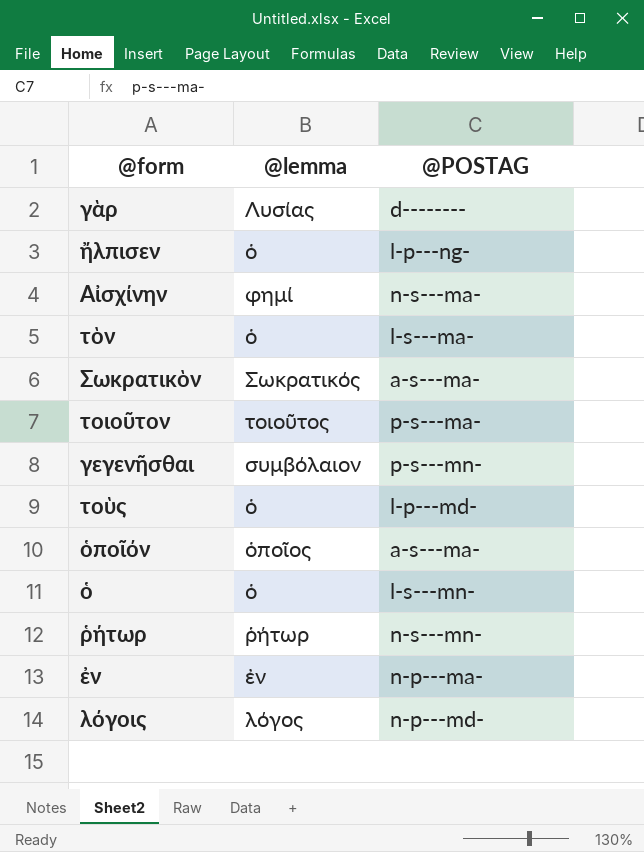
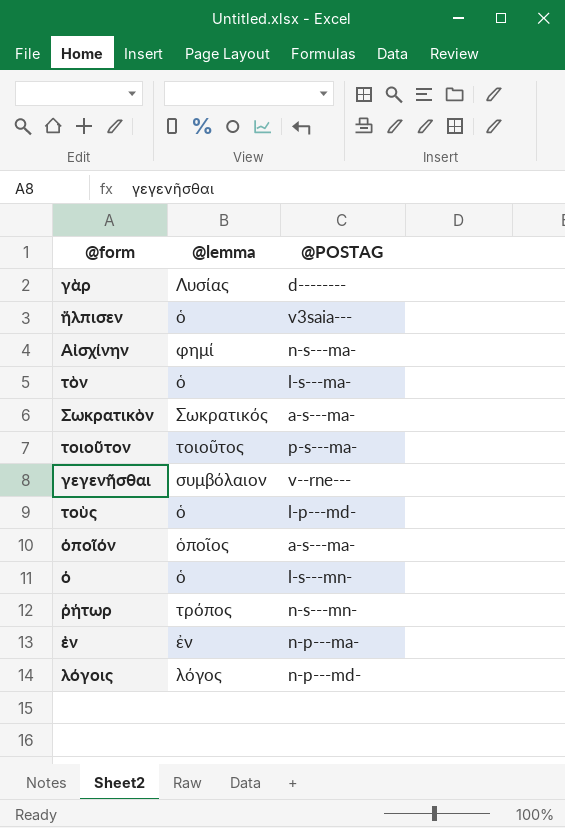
ἤλπισεν | @POSTAG: l-p---ng- -> v3saia---
γεγενῆσθαι | @POSTAG: p-s---mn- -> v--rne---
ῥήτωρ | @lemma: ῥήτωρ -> τρόπος

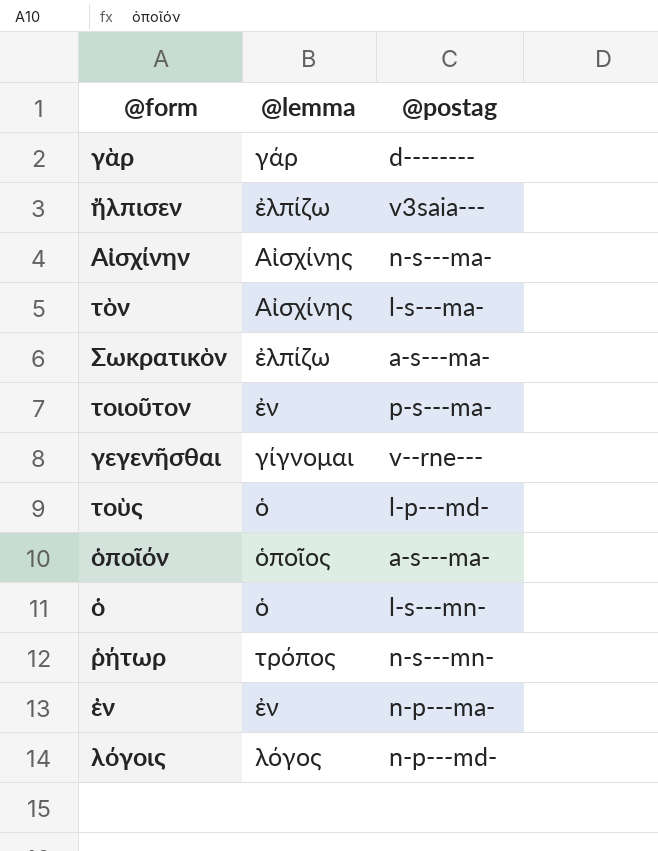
column name: @POSTAG -> @postag
γὰρ | @lemma: Λυσίας -> γάρ
ἤλπισεν | @lemma: ὁ -> ἐλπίζω
Αἰσχίνην | @lemma: φημί -> Αἰσχίνης
τὸν | @lemma: ὁ -> Αἰσχίνης
Σωκρατικὸν | @lemma: Σωκρατικός -> ἐλπίζω
τοιοῦτον | @lemma: τοιοῦτος -> ἐν
γεγενῆσθαι | @lemma: συμβόλαιον -> γίγνομαι

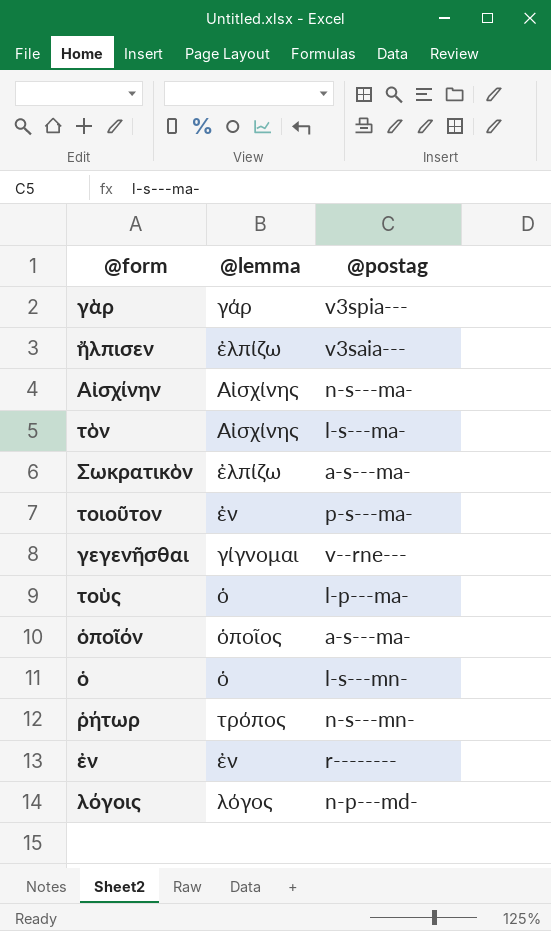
γὰρ | @postag: d-------- -> v3spia---
τοὺς | @postag: l-p---md- -> l-p---ma-
ἐν | @postag: n-p---ma- -> r--------

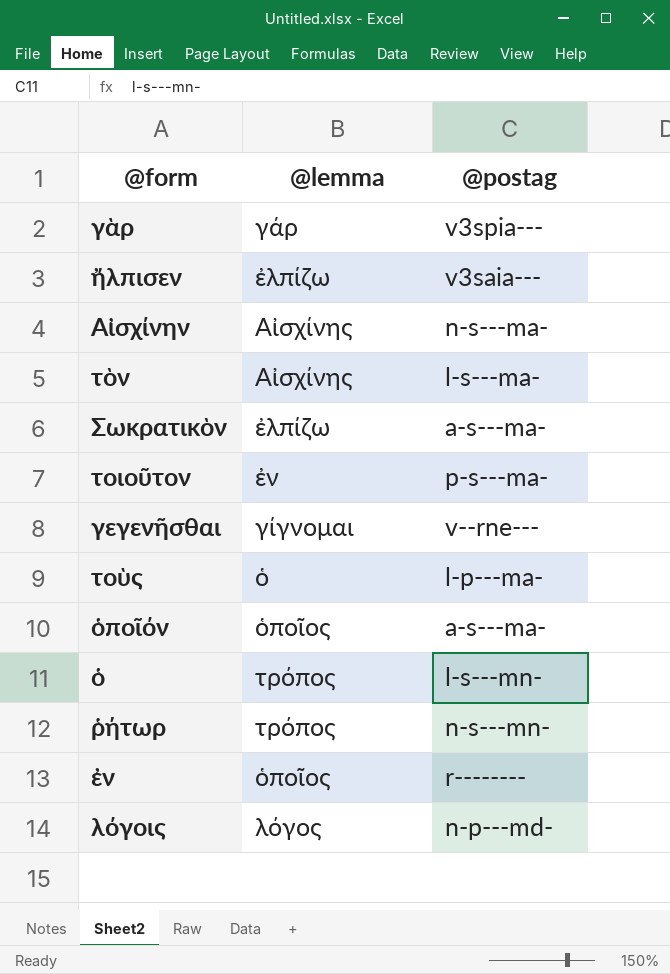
ὁ | @lemma: ὁ -> τρόπος
ἐν | @lemma: ἐν -> ὁποῖος

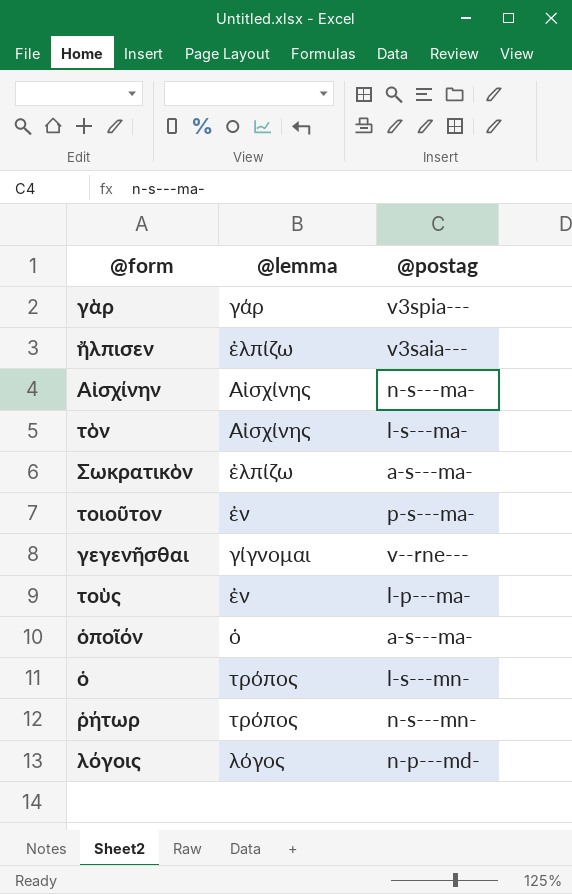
row ἐν: ὁποῖος | r-------- -> none
τοὺς | @lemma: ὁ -> ἐν
ὁποῖόν | @lemma: ὁποῖος -> ὁ

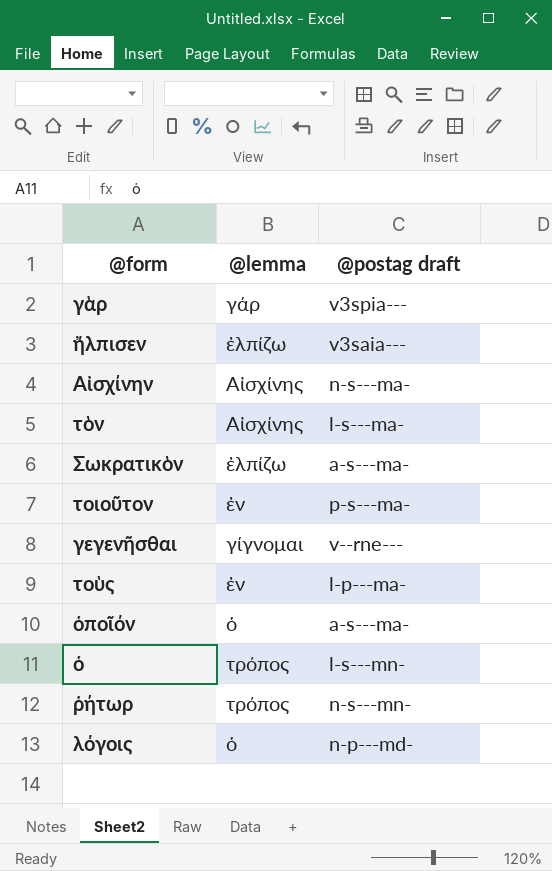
column name: @postag -> @postag draft
λόγοις | @lemma: λόγος -> ὁ

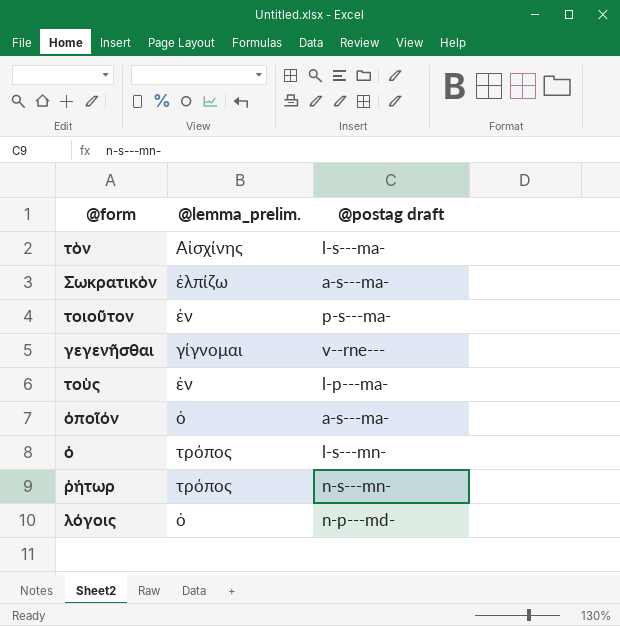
column name: @lemma -> @lemma_prelim.
row γὰρ: γάρ | v3spia--- -> none
row ἤλπισεν: ἐλπίζω | v3saia--- -> none
row Αἰσχίνην: Αἰσχίνης | n-s---ma- -> none

